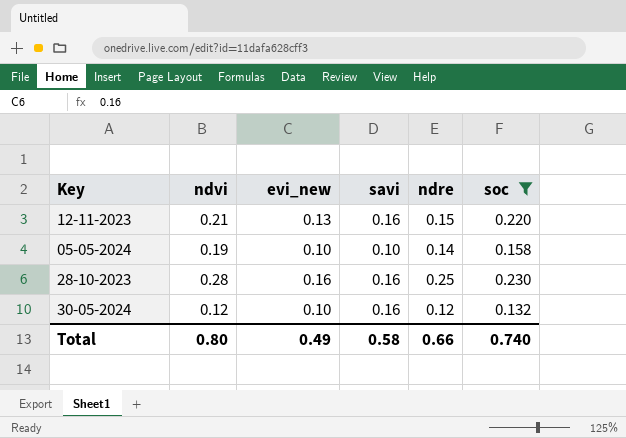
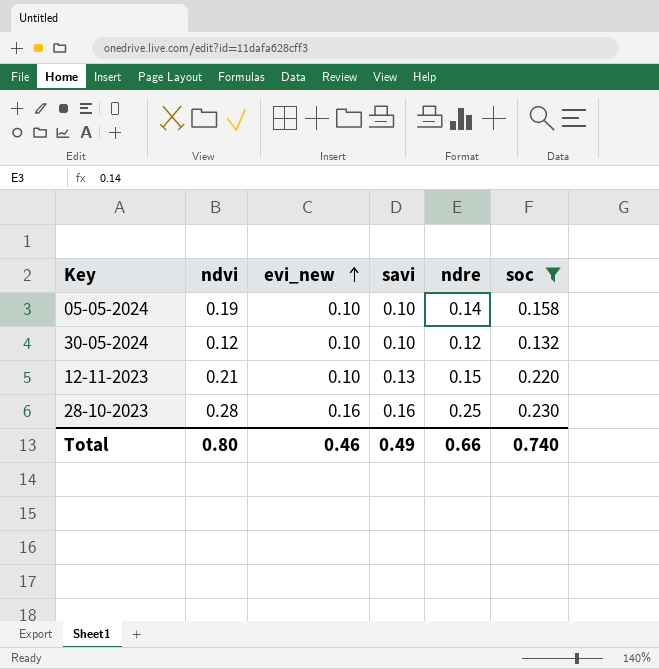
row order: none -> evi_new ascending
30-05-2024 | savi: 0.16 -> 0.10
12-11-2023 | evi_new: 0.13 -> 0.10
12-11-2023 | savi: 0.16 -> 0.13
Total | evi_new: 0.49 -> 0.46
Total | savi: 0.58 -> 0.49

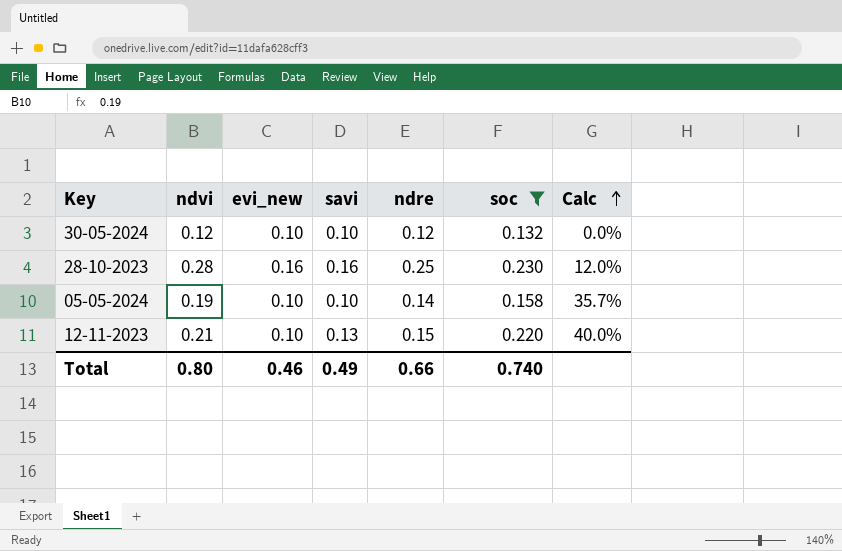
row order: evi_new ascending -> Calc ascending
column Calc | formula: none -> ([ndvi] - [ndre]) / [ndre]

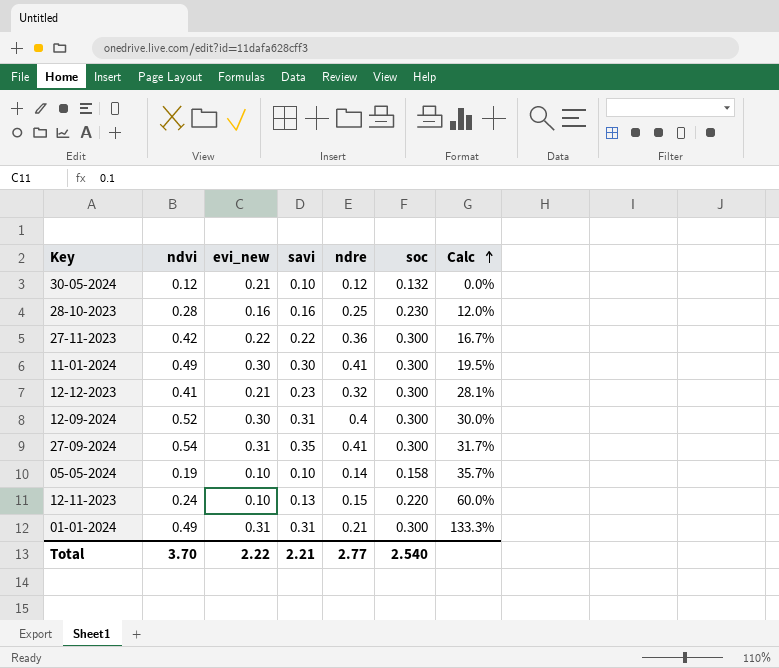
filter: soc != 0.300 -> none
30-05-2024 | evi_new: 0.10 -> 0.21
12-11-2023 | ndvi: 0.21 -> 0.24
12-11-2023 | Calc: 40.0% -> 60.0%
Total | ndvi: 0.80 -> 3.70
Total | evi_new: 0.46 -> 2.22
Total | savi: 0.49 -> 2.21
Total | ndre: 0.66 -> 2.77
Total | soc: 0.740 -> 2.540

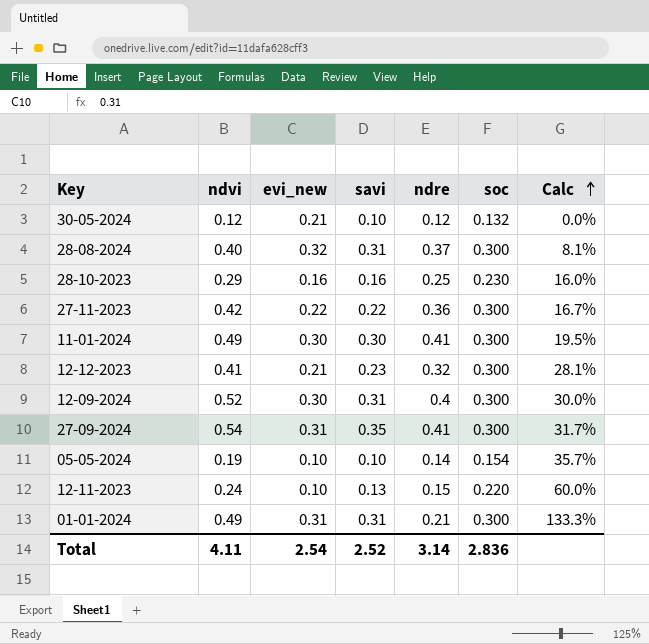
row 28-08-2024: none -> 0.40 | 0.32 | 0.31 | 0.37 | 0.300 | 8.1%
28-10-2023 | ndvi: 0.28 -> 0.29
28-10-2023 | Calc: 12.0% -> 16.0%
05-05-2024 | soc: 0.158 -> 0.154
Total | ndvi: 3.70 -> 4.11
Total | evi_new: 2.22 -> 2.54
Total | savi: 2.21 -> 2.52
Total | ndre: 2.77 -> 3.14
Total | soc: 2.540 -> 2.836

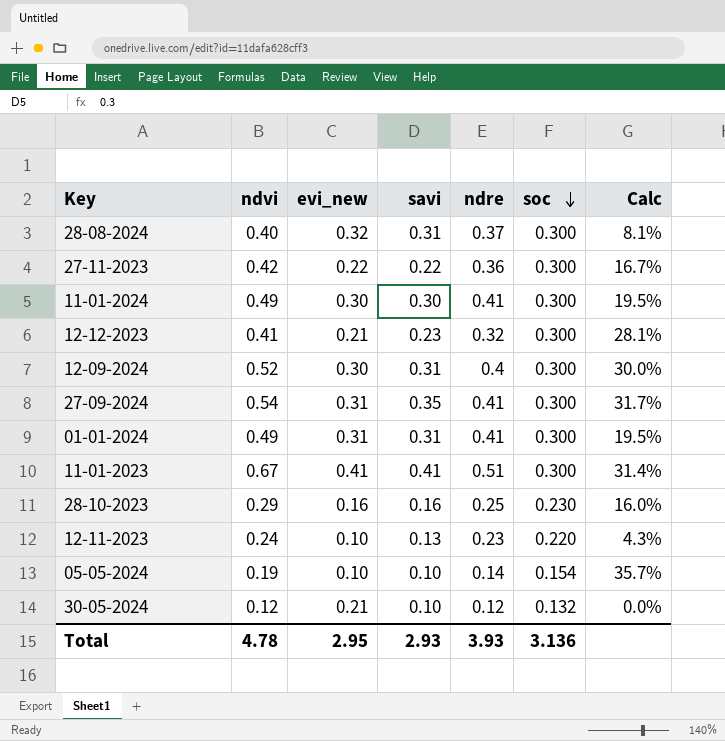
row order: Calc ascending -> soc descending
01-01-2024 | ndre: 0.21 -> 0.41
01-01-2024 | Calc: 133.3% -> 19.5%
row 11-01-2023: none -> 0.67 | 0.41 | 0.41 | 0.51 | 0.300 | 31.4%
12-11-2023 | ndre: 0.15 -> 0.23
12-11-2023 | Calc: 60.0% -> 4.3%
Total | ndvi: 4.11 -> 4.78
Total | evi_new: 2.54 -> 2.95
Total | savi: 2.52 -> 2.93
Total | ndre: 3.14 -> 3.93
Total | soc: 2.836 -> 3.136

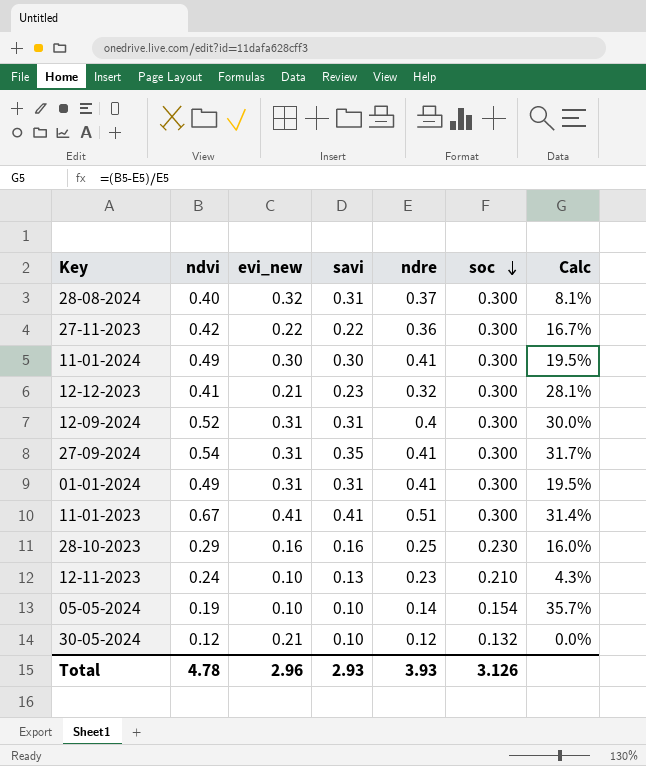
12-09-2024 | evi_new: 0.30 -> 0.31
12-11-2023 | soc: 0.220 -> 0.210
Total | evi_new: 2.95 -> 2.96
Total | soc: 3.136 -> 3.126

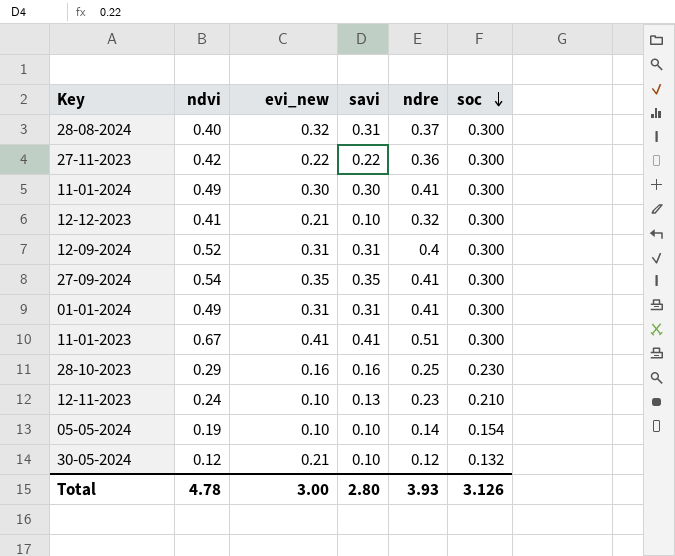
column Calc | formula: ([ndvi] - [ndre]) / [ndre] -> none
12-12-2023 | savi: 0.23 -> 0.10
27-09-2024 | evi_new: 0.31 -> 0.35
Total | evi_new: 2.96 -> 3.00
Total | savi: 2.93 -> 2.80

